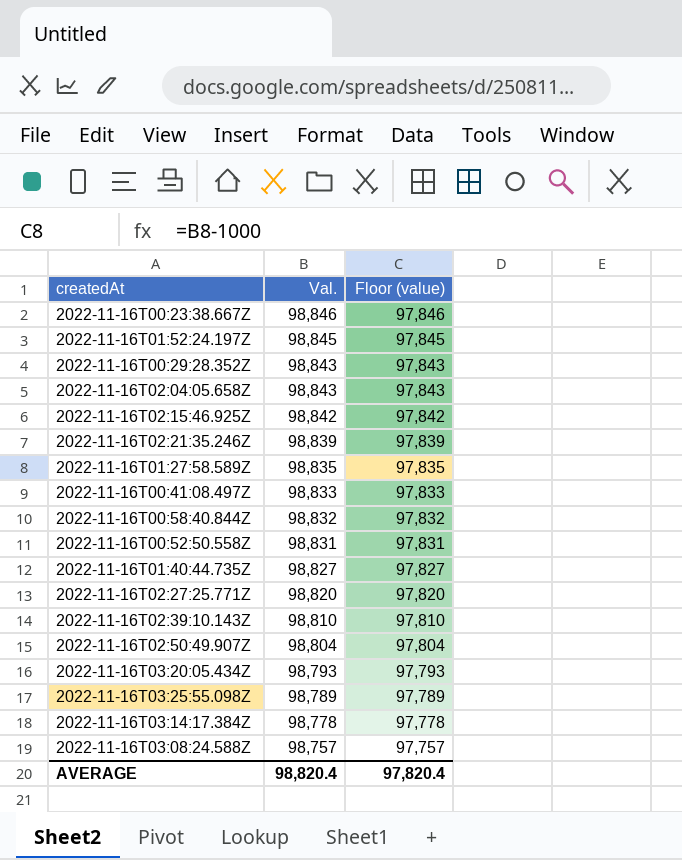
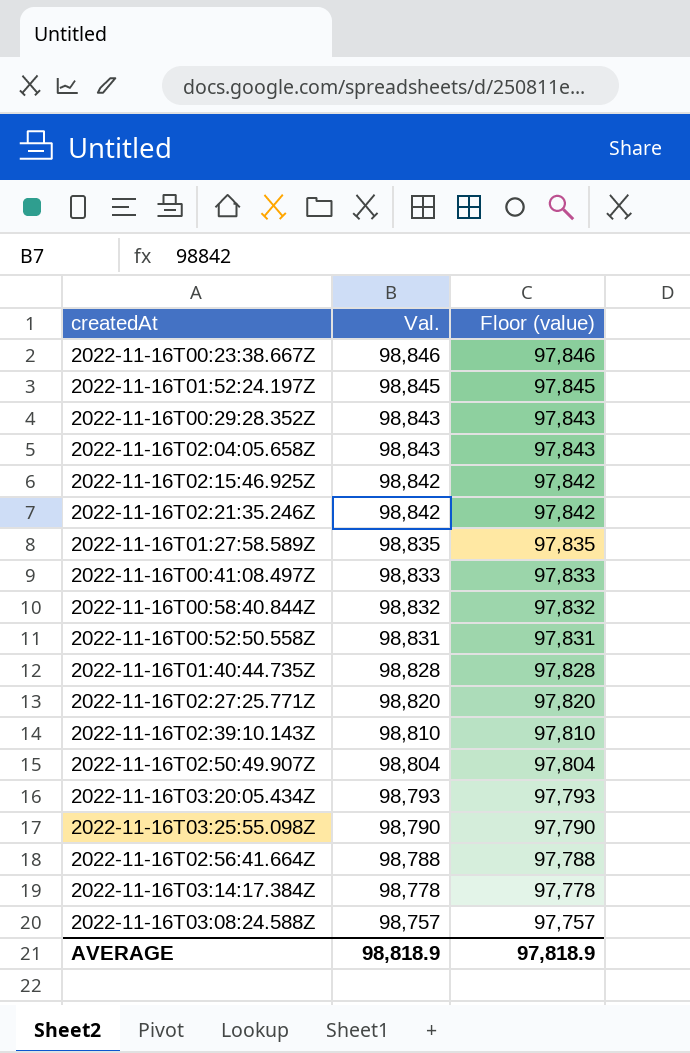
2022-11-16T02:21:35.246Z | Val.: 98,839 -> 98,842
2022-11-16T02:21:35.246Z | Floor (value): 97,839 -> 97,842
2022-11-16T01:40:44.735Z | Val.: 98,827 -> 98,828
2022-11-16T01:40:44.735Z | Floor (value): 97,827 -> 97,828
2022-11-16T03:25:55.098Z | Val.: 98,789 -> 98,790
2022-11-16T03:25:55.098Z | Floor (value): 97,789 -> 97,790
row 2022-11-16T02:56:41.664Z: none -> 98,788 | 97,788
AVERAGE | Val.: 98,820.4 -> 98,818.9
AVERAGE | Floor (value): 97,820.4 -> 97,818.9

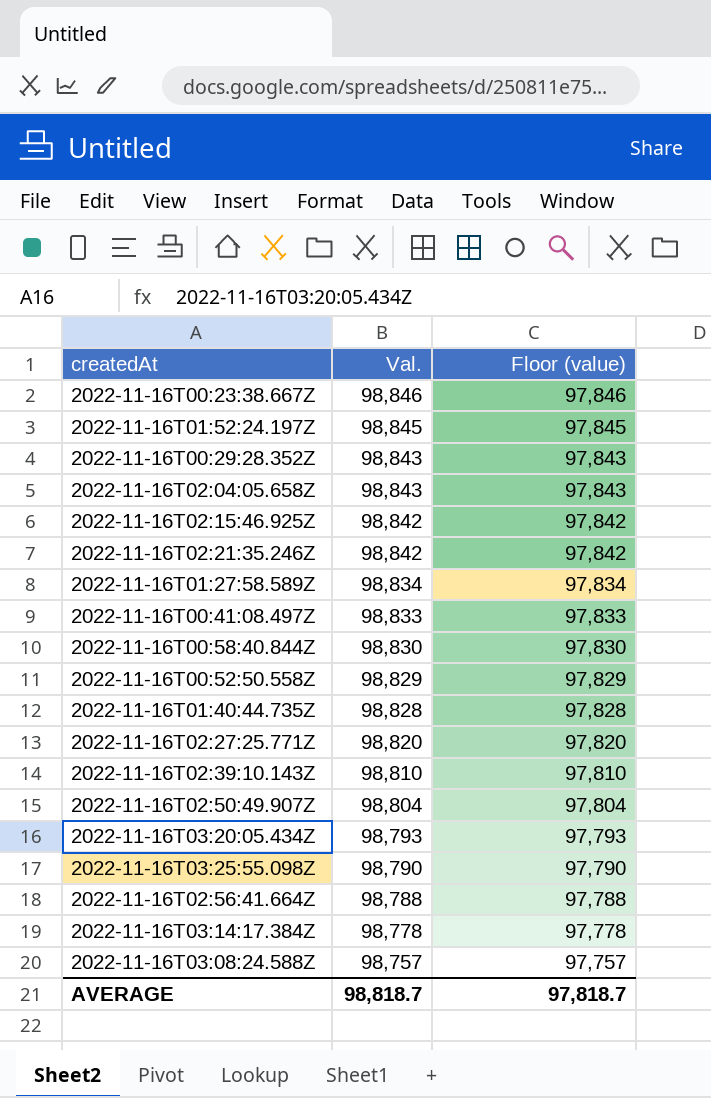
2022-11-16T01:27:58.589Z | Val.: 98,835 -> 98,834
2022-11-16T01:27:58.589Z | Floor (value): 97,835 -> 97,834
2022-11-16T00:58:40.844Z | Val.: 98,832 -> 98,830
2022-11-16T00:58:40.844Z | Floor (value): 97,832 -> 97,830
2022-11-16T00:52:50.558Z | Val.: 98,831 -> 98,829
2022-11-16T00:52:50.558Z | Floor (value): 97,831 -> 97,829
AVERAGE | Val.: 98,818.9 -> 98,818.7
AVERAGE | Floor (value): 97,818.9 -> 97,818.7

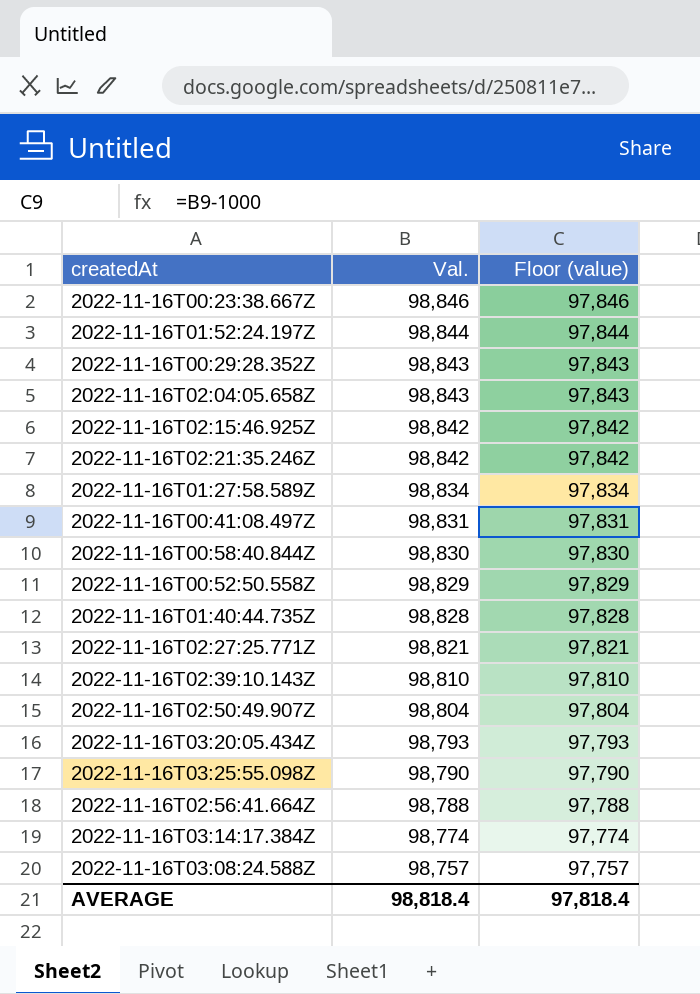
2022-11-16T01:52:24.197Z | Val.: 98,845 -> 98,844
2022-11-16T01:52:24.197Z | Floor (value): 97,845 -> 97,844
2022-11-16T00:41:08.497Z | Val.: 98,833 -> 98,831
2022-11-16T00:41:08.497Z | Floor (value): 97,833 -> 97,831
2022-11-16T02:27:25.771Z | Val.: 98,820 -> 98,821
2022-11-16T02:27:25.771Z | Floor (value): 97,820 -> 97,821
2022-11-16T03:14:17.384Z | Val.: 98,778 -> 98,774
2022-11-16T03:14:17.384Z | Floor (value): 97,778 -> 97,774
AVERAGE | Val.: 98,818.7 -> 98,818.4
AVERAGE | Floor (value): 97,818.7 -> 97,818.4

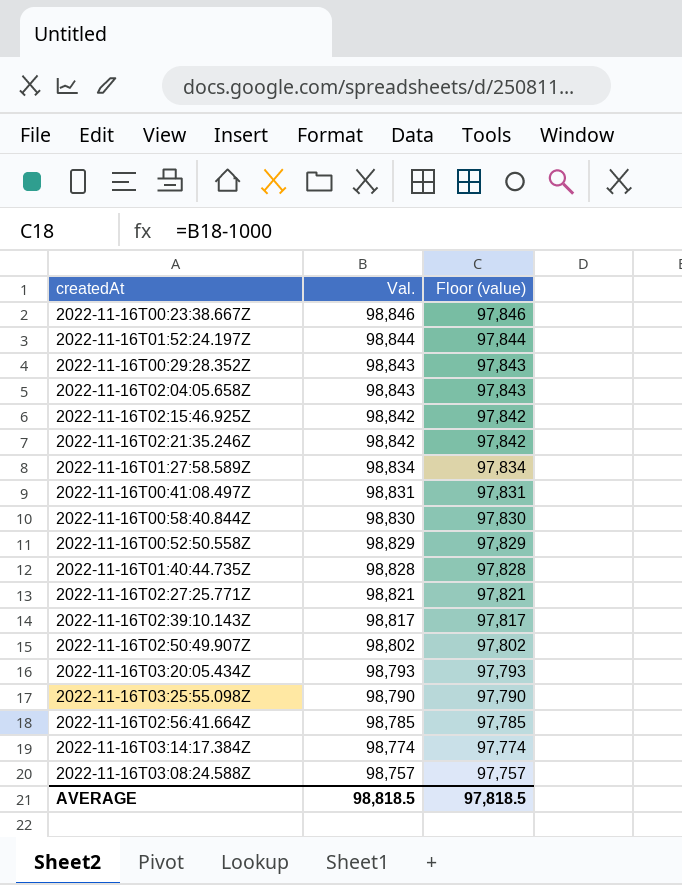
2022-11-16T02:39:10.143Z | Val.: 98,810 -> 98,817
2022-11-16T02:39:10.143Z | Floor (value): 97,810 -> 97,817
2022-11-16T02:50:49.907Z | Val.: 98,804 -> 98,802
2022-11-16T02:50:49.907Z | Floor (value): 97,804 -> 97,802
2022-11-16T02:56:41.664Z | Val.: 98,788 -> 98,785
2022-11-16T02:56:41.664Z | Floor (value): 97,788 -> 97,785
AVERAGE | Val.: 98,818.4 -> 98,818.5
AVERAGE | Floor (value): 97,818.4 -> 97,818.5

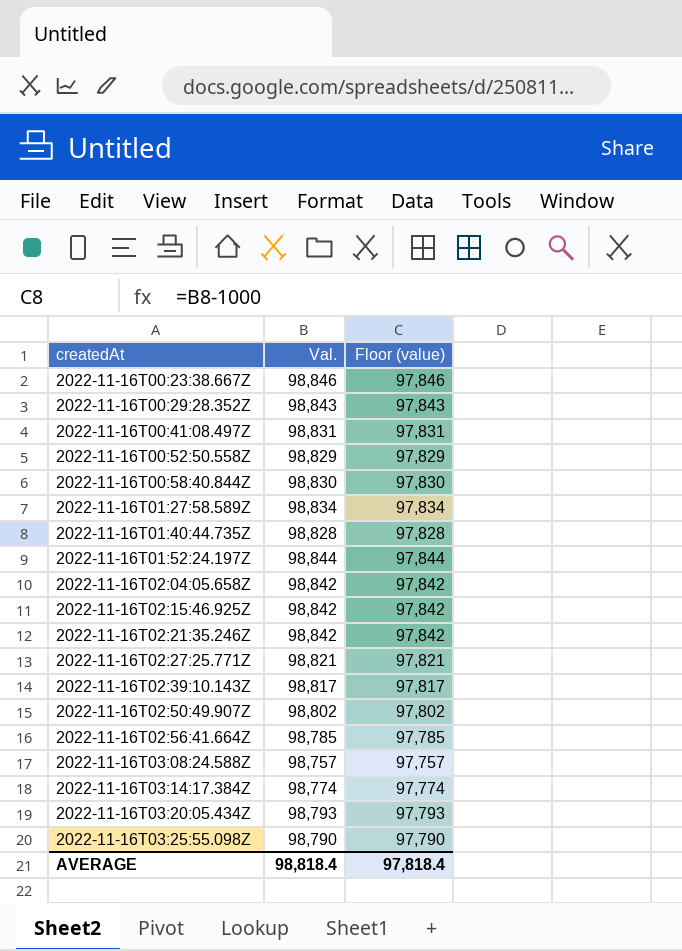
row order: Val. descending -> createdAt ascending
2022-11-16T02:04:05.658Z | Val.: 98,843 -> 98,842
2022-11-16T02:04:05.658Z | Floor (value): 97,843 -> 97,842
AVERAGE | Val.: 98,818.5 -> 98,818.4
AVERAGE | Floor (value): 97,818.5 -> 97,818.4

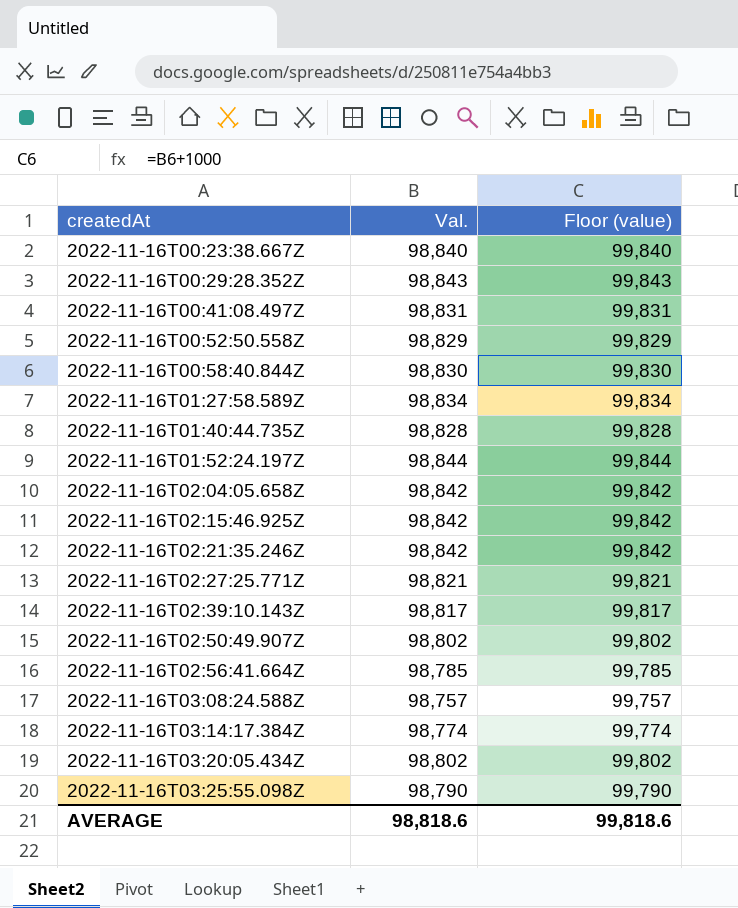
column Floor (value) | formula: [Val.] - 1000 -> [Val.] + 1000
2022-11-16T00:23:38.667Z | Val.: 98,846 -> 98,840
2022-11-16T03:20:05.434Z | Val.: 98,793 -> 98,802
AVERAGE | Val.: 98,818.4 -> 98,818.6
AVERAGE | Floor (value): 97,818.4 -> 99,818.6

